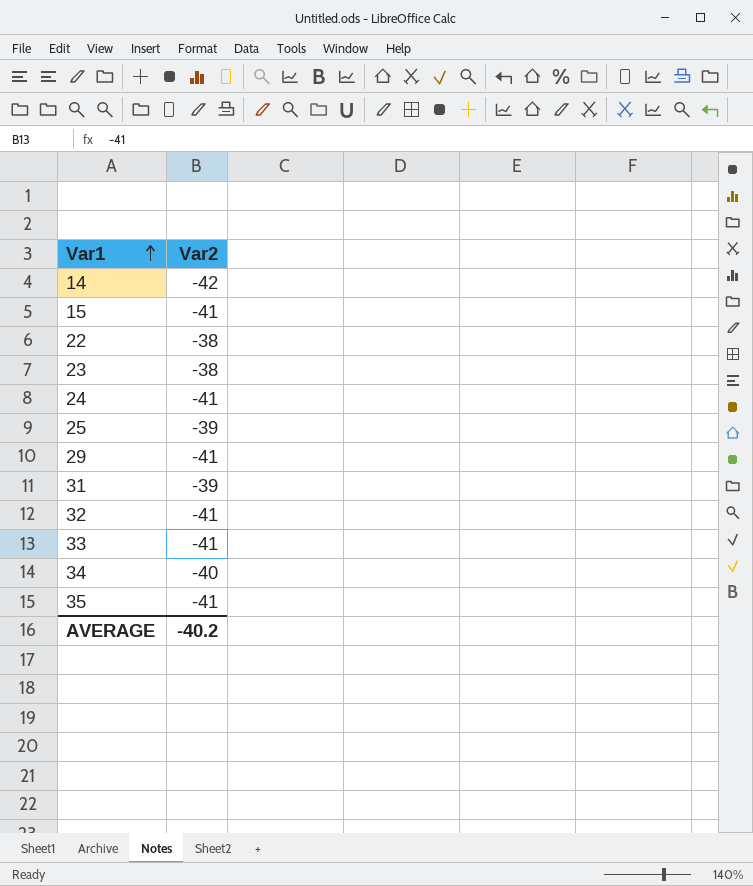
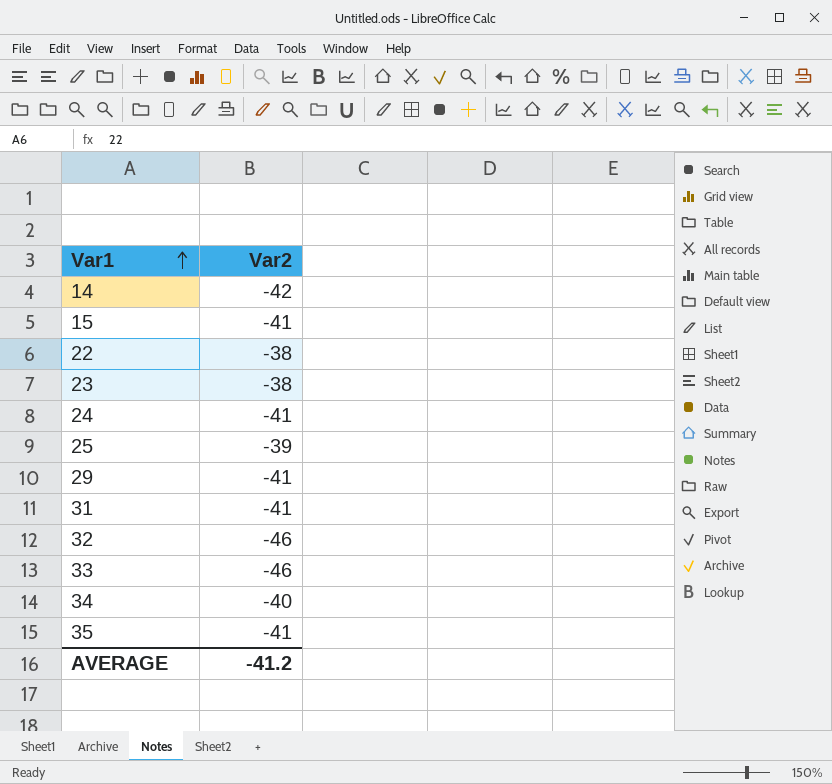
31 | Var2: -39 -> -41
32 | Var2: -41 -> -46
33 | Var2: -41 -> -46
AVERAGE | Var2: -40.2 -> -41.2

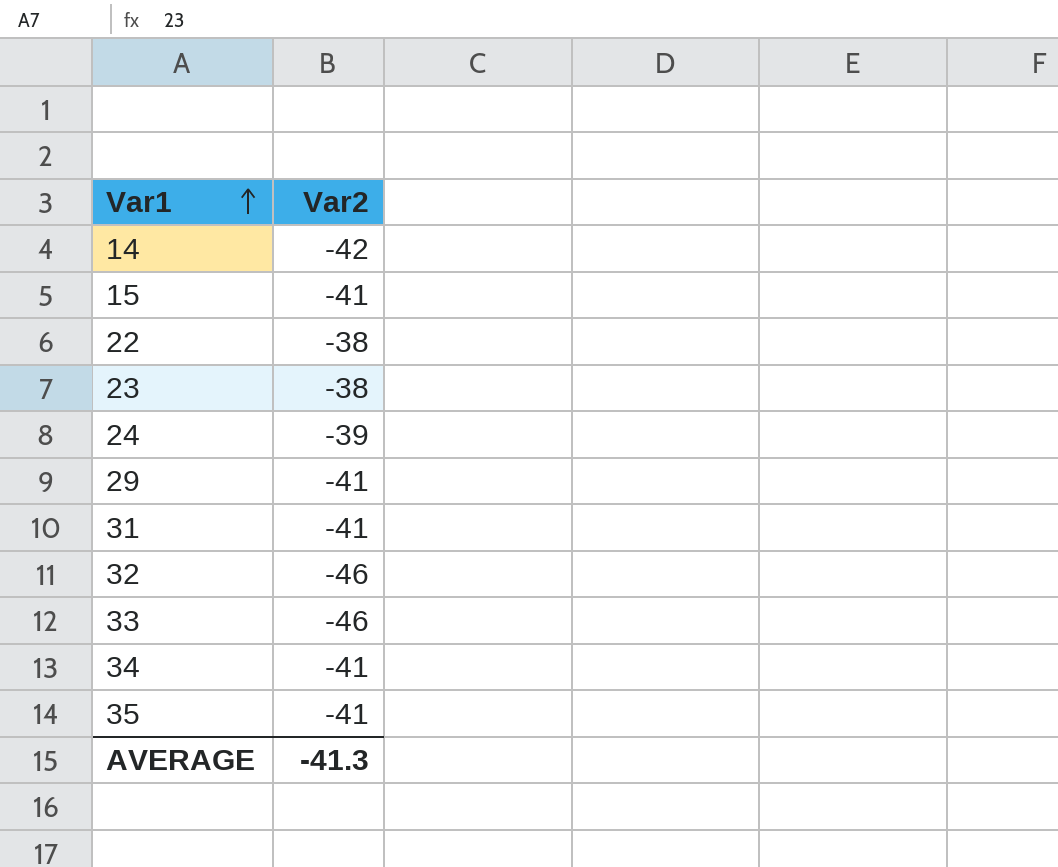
row 25: -39 -> none
24 | Var2: -41 -> -39
34 | Var2: -40 -> -41
AVERAGE | Var2: -41.2 -> -41.3

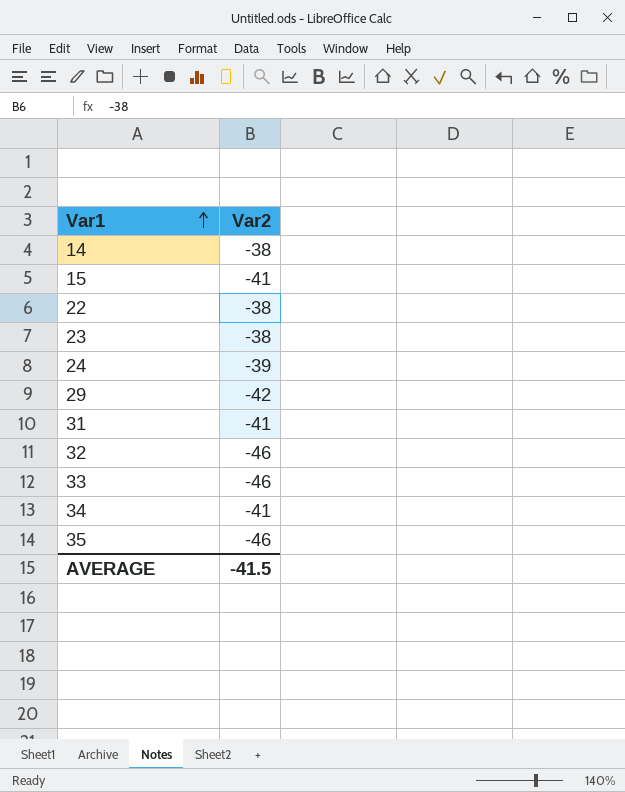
14 | Var2: -42 -> -38
29 | Var2: -41 -> -42
35 | Var2: -41 -> -46
AVERAGE | Var2: -41.3 -> -41.5

